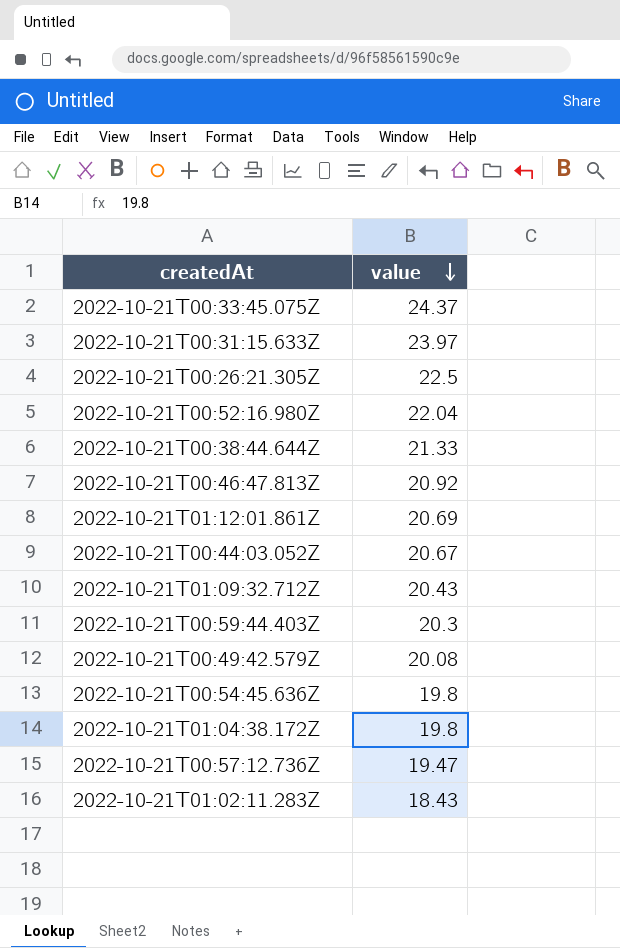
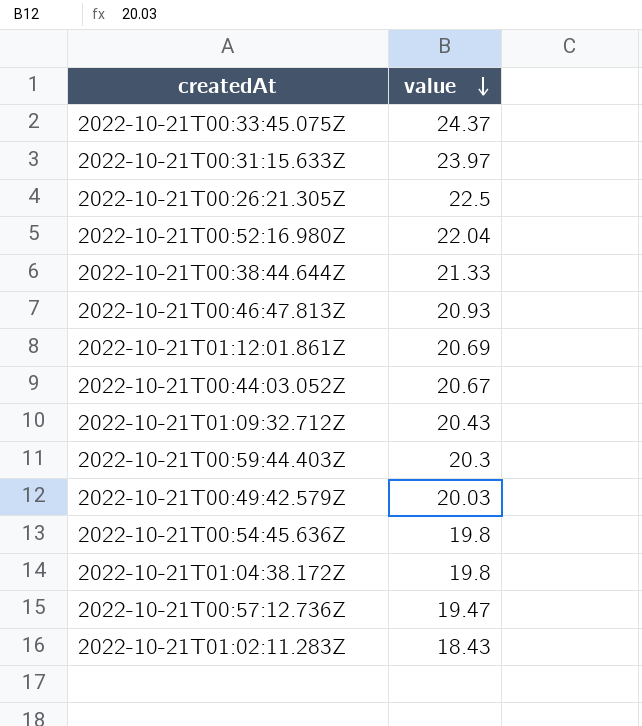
2022-10-21T00:46:47.813Z | value: 20.92 -> 20.93
2022-10-21T00:49:42.579Z | value: 20.08 -> 20.03

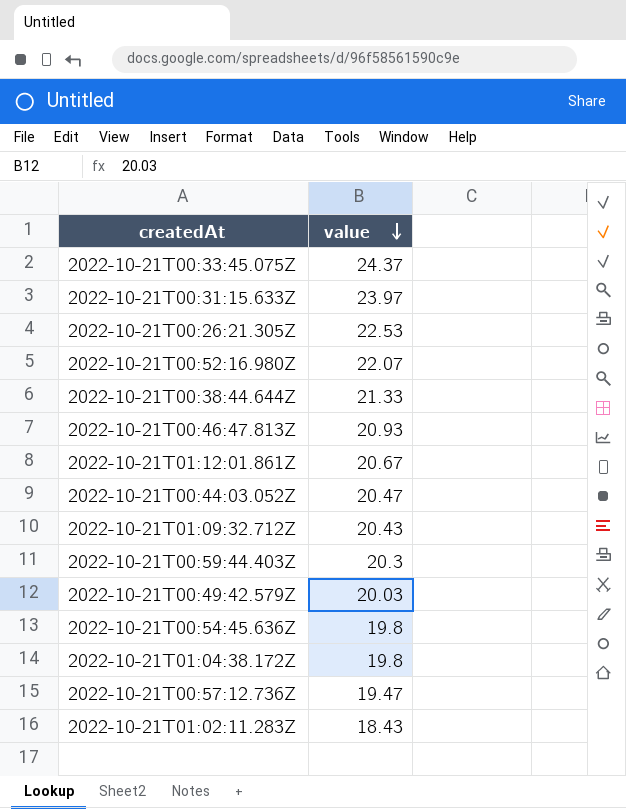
2022-10-21T00:26:21.305Z | value: 22.5 -> 22.53
2022-10-21T00:52:16.980Z | value: 22.04 -> 22.07
2022-10-21T01:12:01.861Z | value: 20.69 -> 20.67
2022-10-21T00:44:03.052Z | value: 20.67 -> 20.47

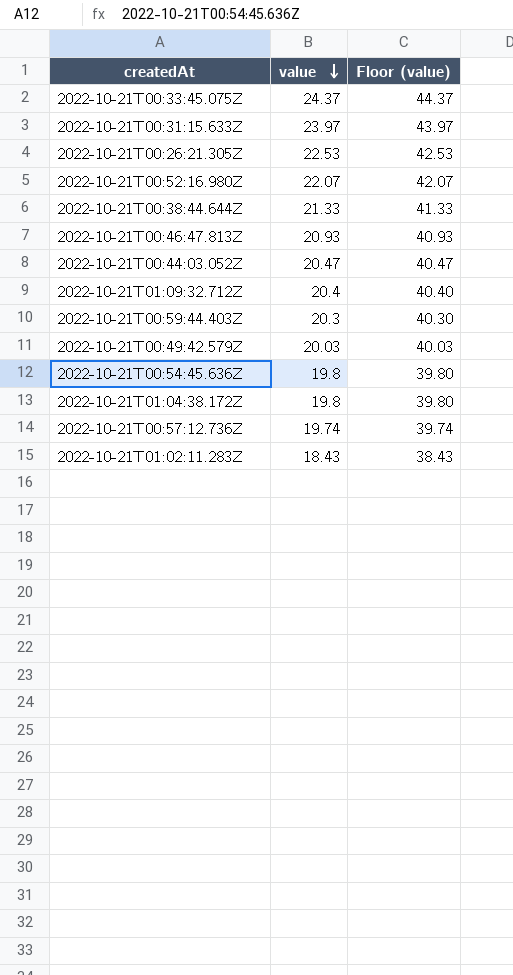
column Floor (value) | formula: none -> [value] + 20
row 2022-10-21T01:12:01.861Z: 20.67 -> none
2022-10-21T01:09:32.712Z | value: 20.43 -> 20.4
2022-10-21T00:57:12.736Z | value: 19.47 -> 19.74

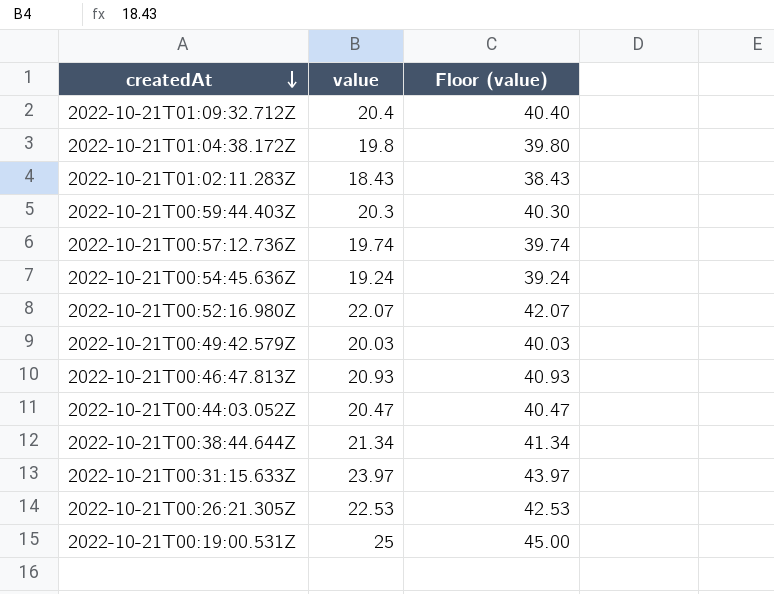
row order: value descending -> createdAt descending
row 2022-10-21T00:33:45.075Z: 24.37 | 44.37 -> none
2022-10-21T00:54:45.636Z | value: 19.8 -> 19.24
2022-10-21T00:54:45.636Z | Floor (value): 39.80 -> 39.24
2022-10-21T00:38:44.644Z | value: 21.33 -> 21.34
2022-10-21T00:38:44.644Z | Floor (value): 41.33 -> 41.34
row 2022-10-21T00:19:00.531Z: none -> 25 | 45.00

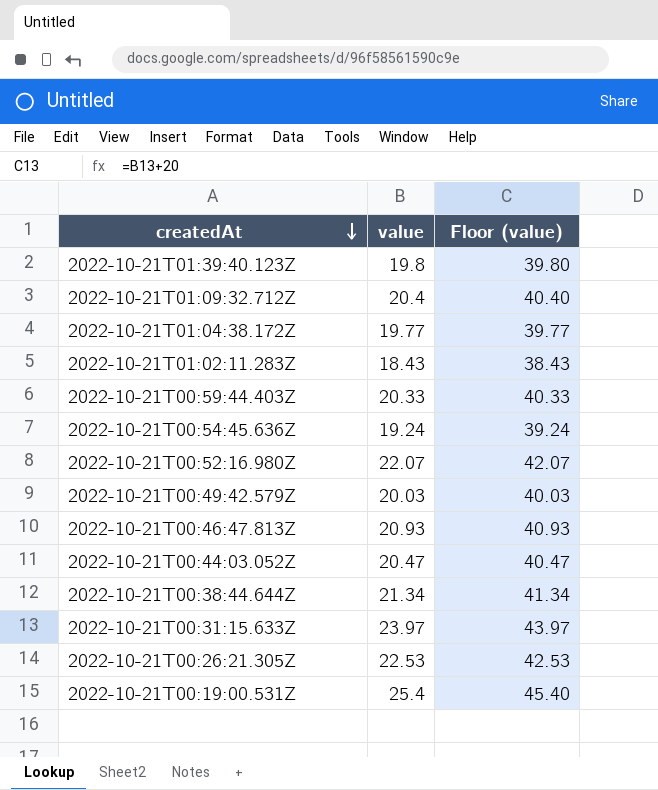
row 2022-10-21T00:57:12.736Z: 19.74 | 39.74 -> none
row 2022-10-21T01:39:40.123Z: none -> 19.8 | 39.80
2022-10-21T01:04:38.172Z | value: 19.8 -> 19.77
2022-10-21T01:04:38.172Z | Floor (value): 39.80 -> 39.77
2022-10-21T00:59:44.403Z | value: 20.3 -> 20.33
2022-10-21T00:59:44.403Z | Floor (value): 40.30 -> 40.33
2022-10-21T00:19:00.531Z | value: 25 -> 25.4
2022-10-21T00:19:00.531Z | Floor (value): 45.00 -> 45.40

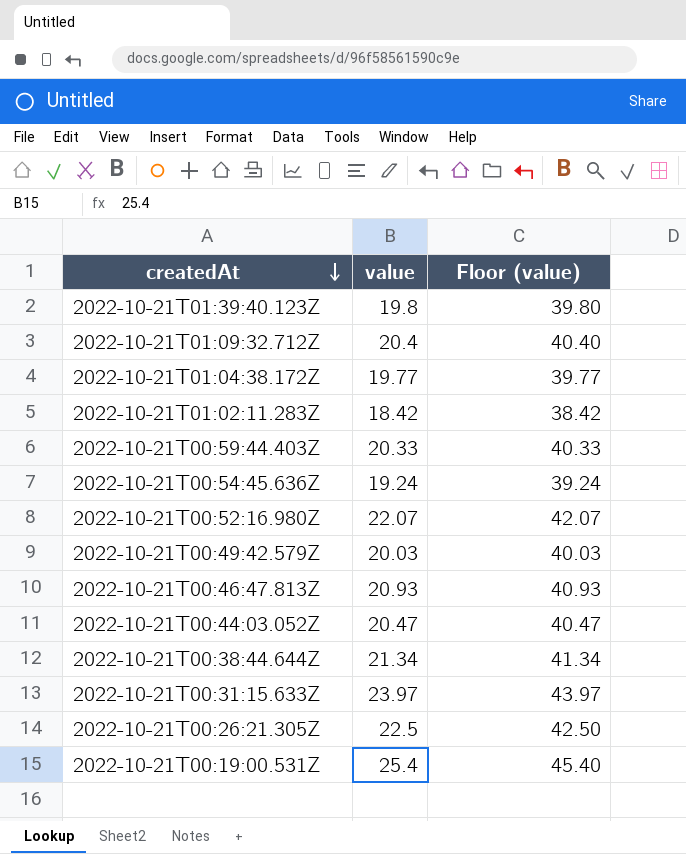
2022-10-21T01:02:11.283Z | value: 18.43 -> 18.42
2022-10-21T01:02:11.283Z | Floor (value): 38.43 -> 38.42
2022-10-21T00:26:21.305Z | value: 22.53 -> 22.5
2022-10-21T00:26:21.305Z | Floor (value): 42.53 -> 42.50

